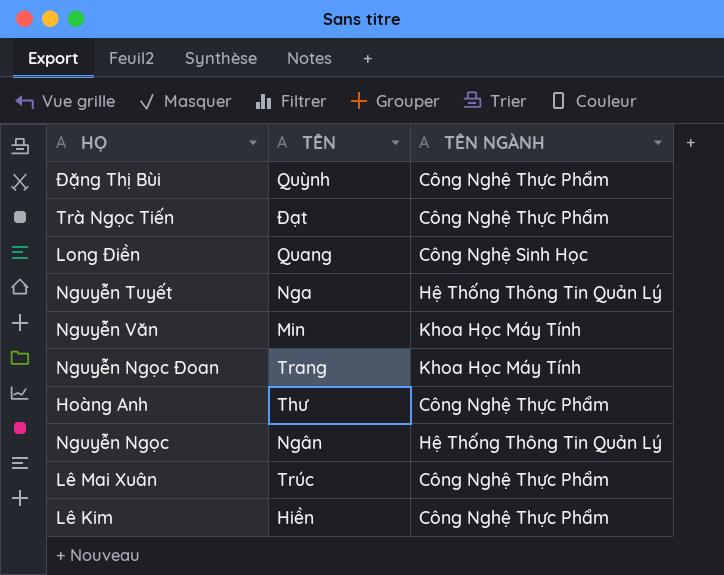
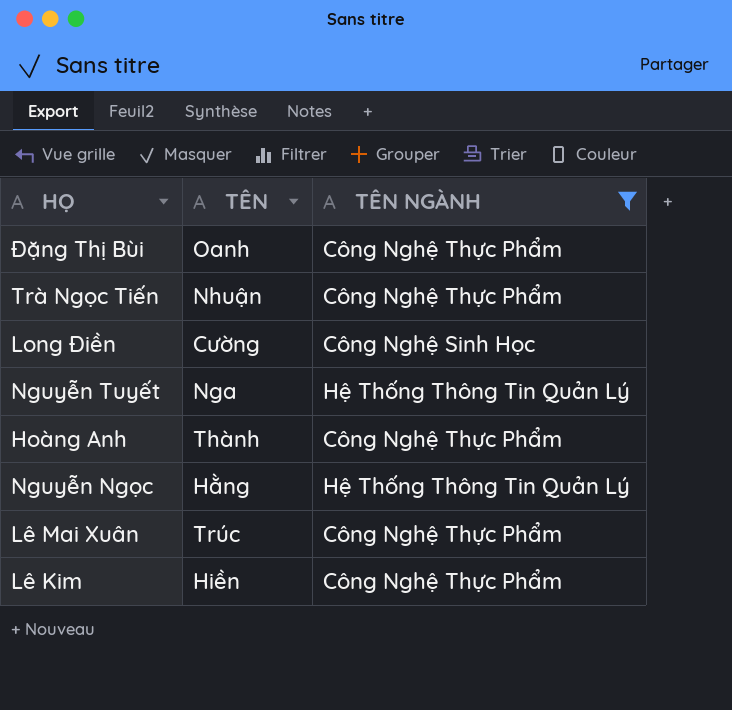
filter: none -> TÊN NGÀNH != Khoa Học Máy Tính
Đặng Thị Bùi | TÊN: Quỳnh -> Oanh
Trà Ngọc Tiến | TÊN: Đạt -> Nhuận
Long Điền | TÊN: Quang -> Cường
Hoàng Anh | TÊN: Thư -> Thành
Nguyễn Ngọc | TÊN: Ngân -> Hằng

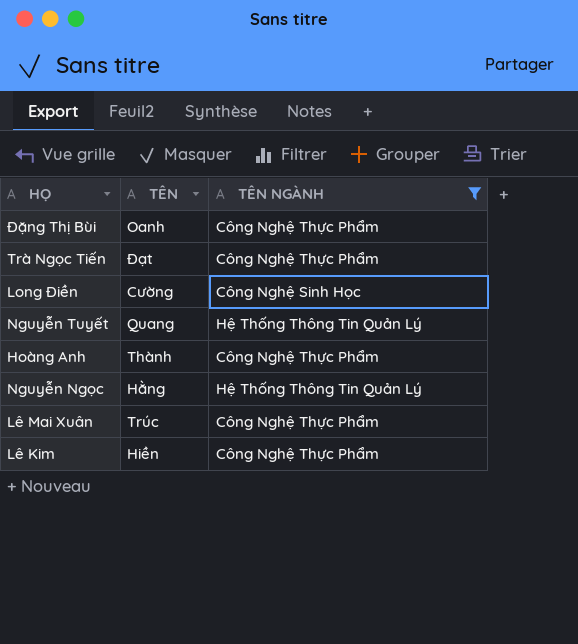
Trà Ngọc Tiến | TÊN: Nhuận -> Đạt
Nguyễn Tuyết | TÊN: Nga -> Quang

